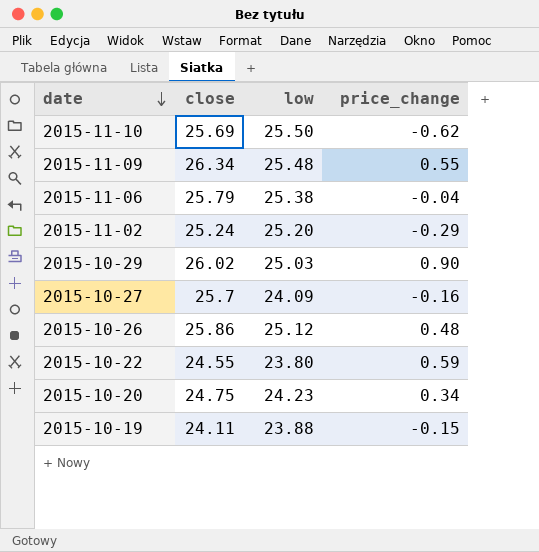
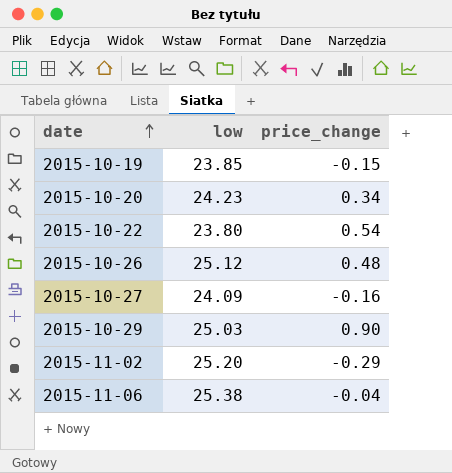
row order: date descending -> date ascending
column close | position: 2 -> none
row 2015-11-10: 25.69 | 25.50 | -0.62 -> none
row 2015-11-09: 26.34 | 25.48 | 0.55 -> none
2015-10-19 | low: 23.88 -> 23.85
2015-10-22 | price_change: 0.59 -> 0.54

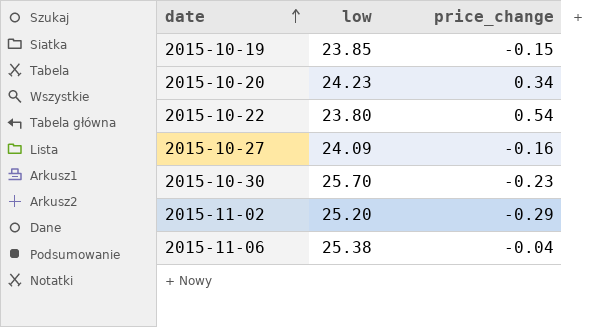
row 2015-10-26: 25.12 | 0.48 -> none
row 2015-10-29: 25.03 | 0.90 -> none
row 2015-10-30: none -> 25.70 | -0.23

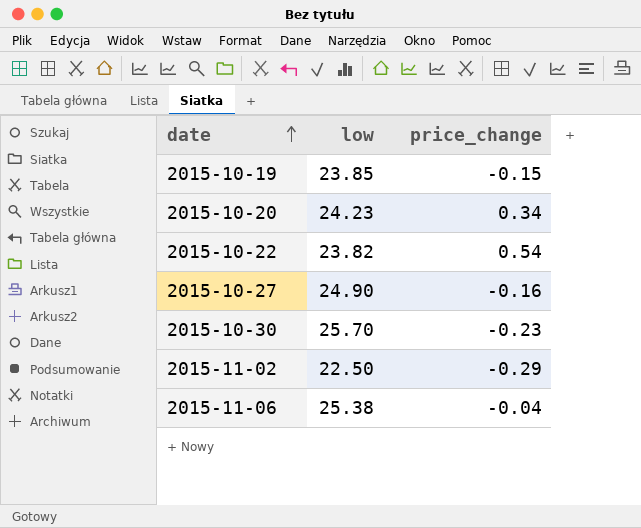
2015-10-22 | low: 23.80 -> 23.82
2015-10-27 | low: 24.09 -> 24.90
2015-11-02 | low: 25.20 -> 22.50

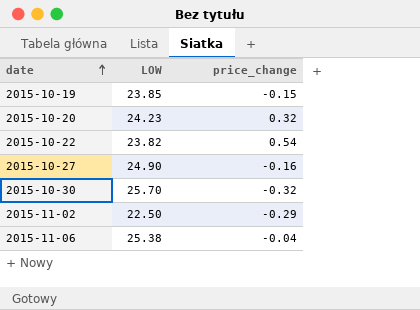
column name: low -> LOW
2015-10-20 | price_change: 0.34 -> 0.32
2015-10-30 | price_change: -0.23 -> -0.32

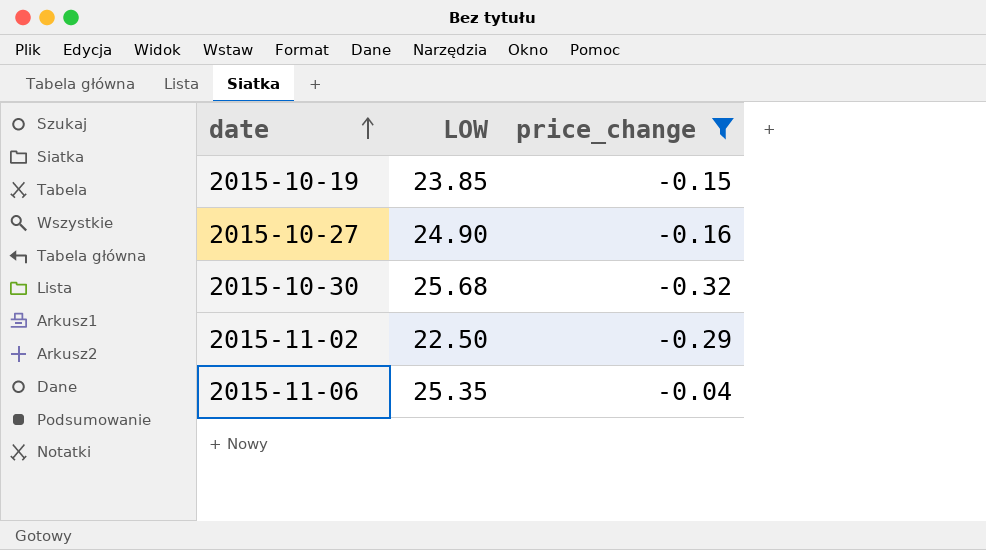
filter: none -> price_change <= -0.04
2015-10-30 | LOW: 25.70 -> 25.68
2015-11-06 | LOW: 25.38 -> 25.35

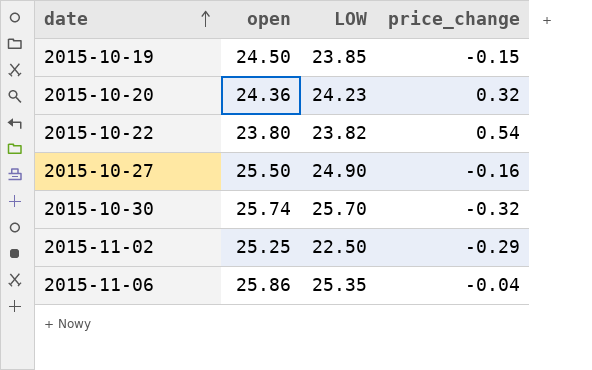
filter: price_change <= -0.04 -> none
column open | position: none -> 2
2015-10-30 | LOW: 25.68 -> 25.70

